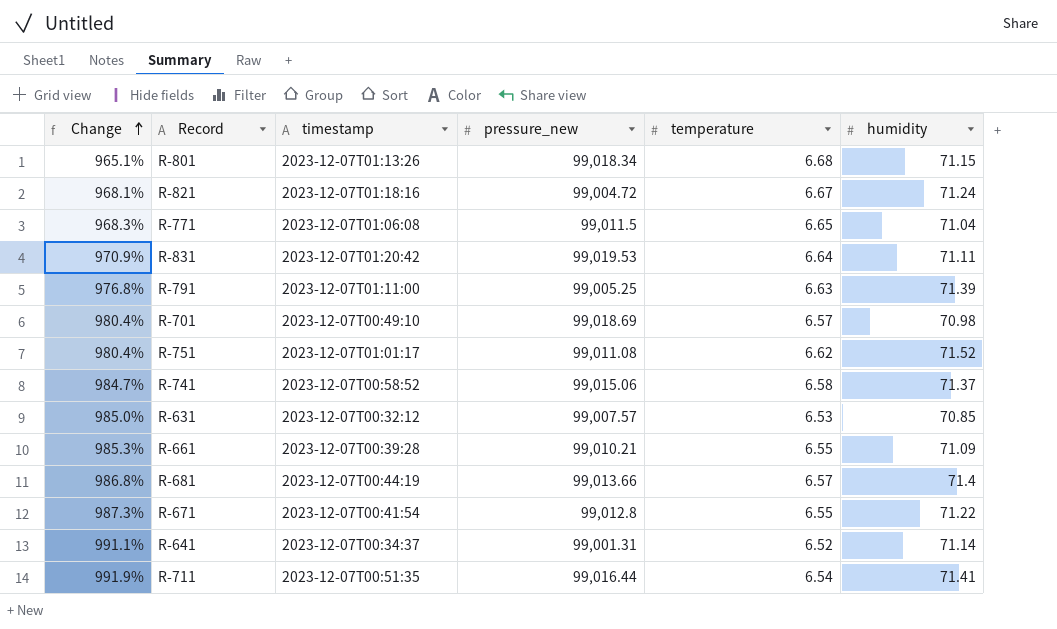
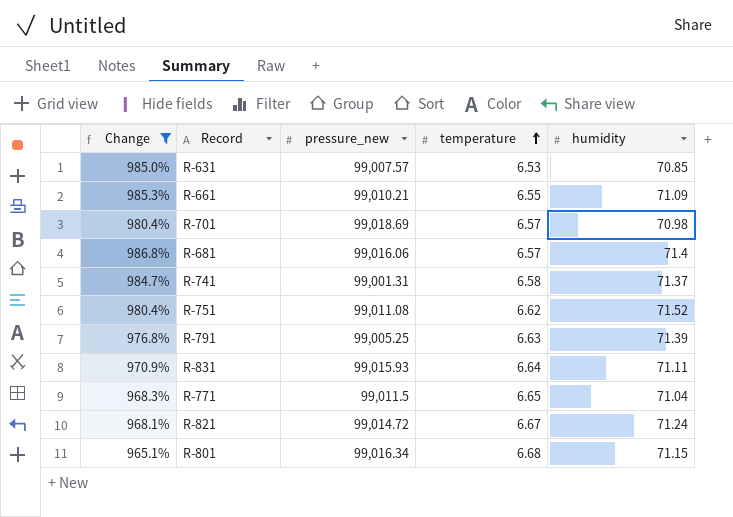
filter: none -> Change <= 986.8%
row order: Change ascending -> temperature ascending
column timestamp | position: 3 -> none
R-681 | pressure_new: 99,013.66 -> 99,016.06
R-741 | pressure_new: 99,015.06 -> 99,001.31
R-831 | pressure_new: 99,019.53 -> 99,015.93
R-821 | pressure_new: 99,004.72 -> 99,014.72
R-801 | pressure_new: 99,018.34 -> 99,016.34

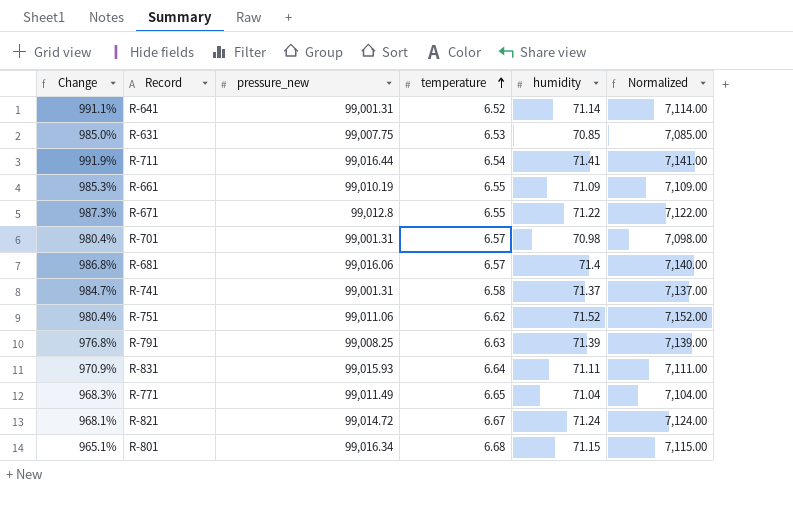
filter: Change <= 986.8% -> none
column Normalized | formula: none -> [humidity] * 100
R-631 | pressure_new: 99,007.57 -> 99,007.75
R-661 | pressure_new: 99,010.21 -> 99,010.19
R-701 | pressure_new: 99,018.69 -> 99,001.31
R-751 | pressure_new: 99,011.08 -> 99,011.06
R-791 | pressure_new: 99,005.25 -> 99,008.25
R-771 | pressure_new: 99,011.5 -> 99,011.49

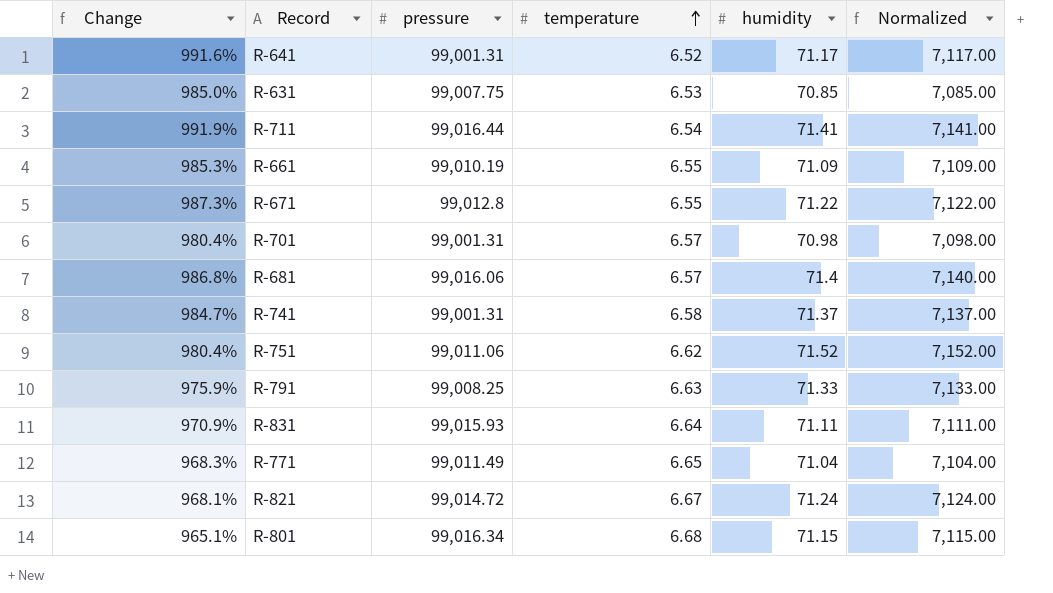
column name: pressure_new -> pressure
R-641 | Change: 991.1% -> 991.6%
R-641 | humidity: 71.14 -> 71.17
R-641 | Normalized: 7,114.00 -> 7,117.00
R-791 | Change: 976.8% -> 975.9%
R-791 | humidity: 71.39 -> 71.33
R-791 | Normalized: 7,139.00 -> 7,133.00

